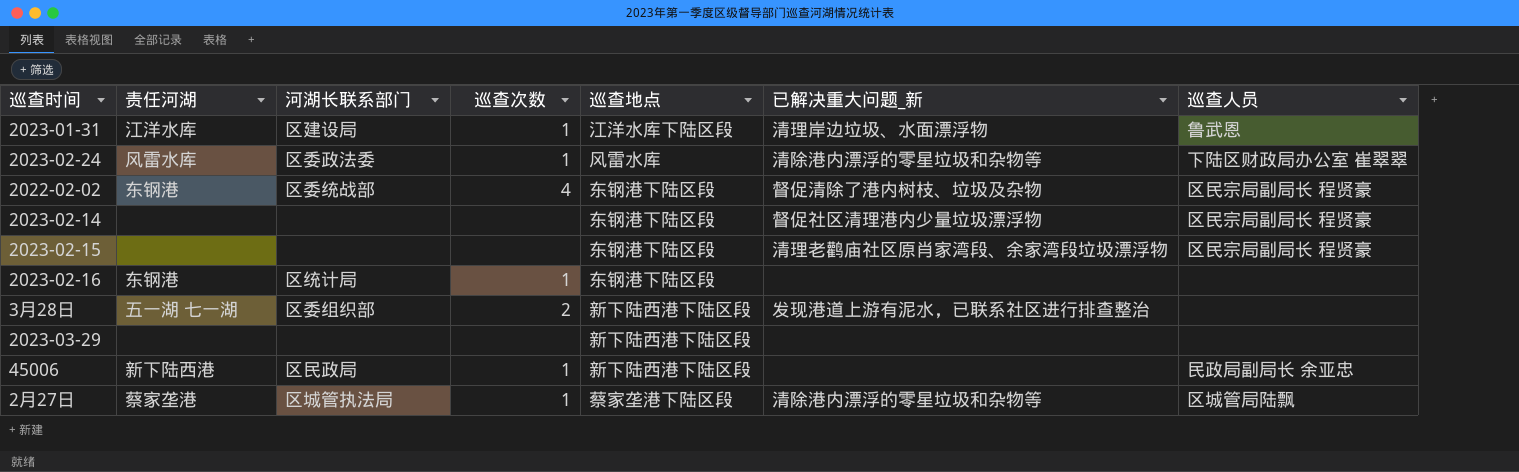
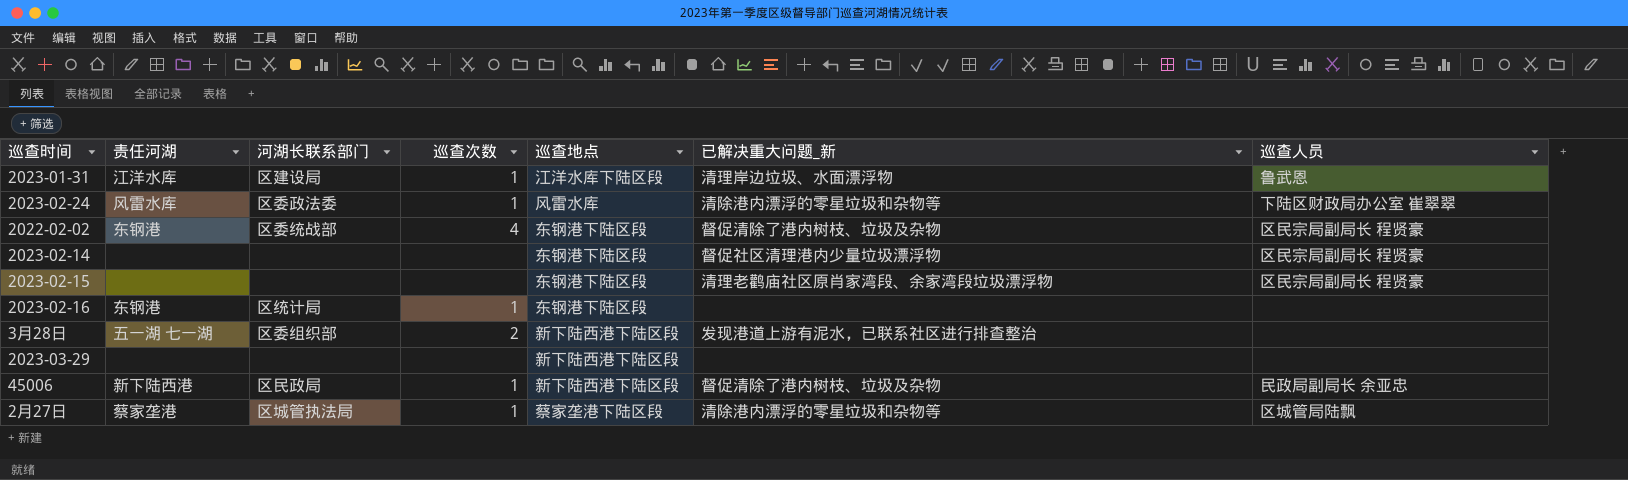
45006 | 已解决重大问题_新: none -> 督促清除了港内树枝、垃圾及杂物

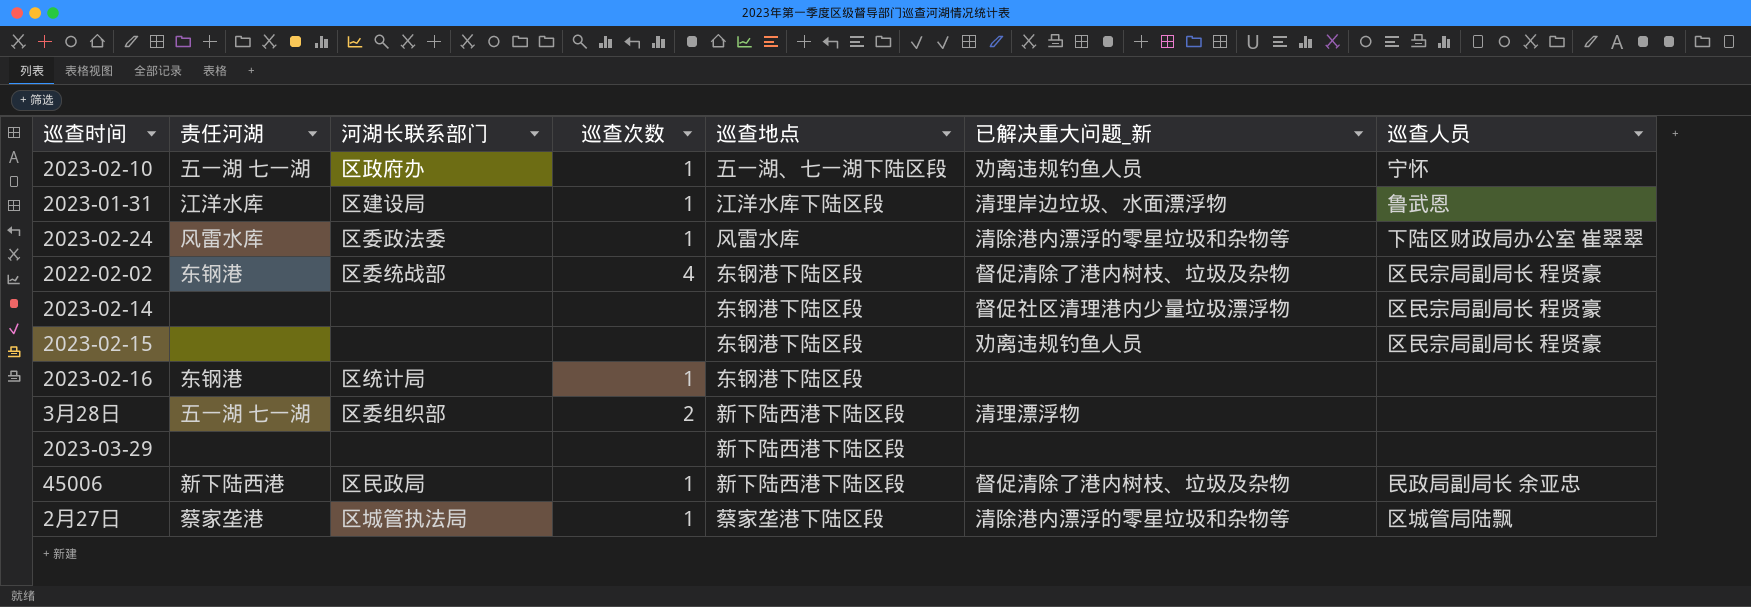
row 2023-02-10: none -> 五一湖 七一湖 | 区政府办 | 1 | 五一湖、七一湖下陆区段 | 劝离违规钓鱼人员 | 宁怀
2023-02-15 | 已解决重大问题_新: 清理老鹳庙社区原肖家湾段、余家湾段垃圾漂浮物 -> 劝离违规钓鱼人员
3月28日 | 已解决重大问题_新: 发现港道上游有泥水，已联系社区进行排查整治 -> 清理漂浮物

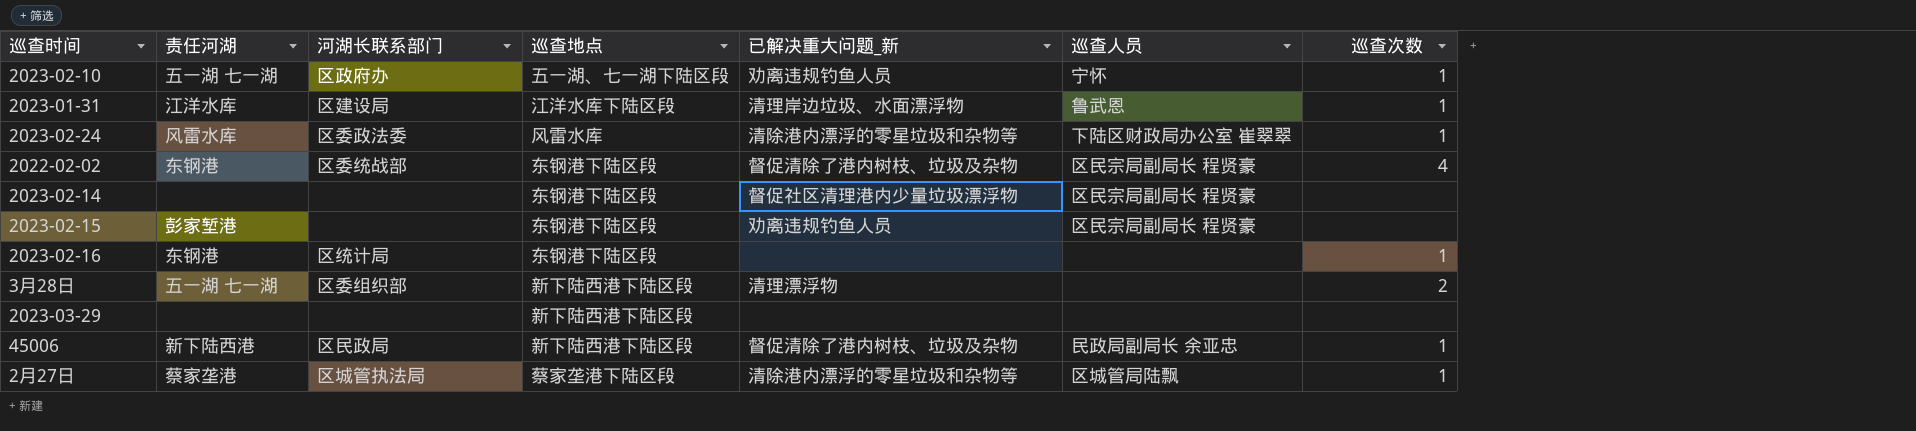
column 巡查次数 | position: 4 -> 7
2023-02-15 | 责任河湖: none -> 彭家堑港

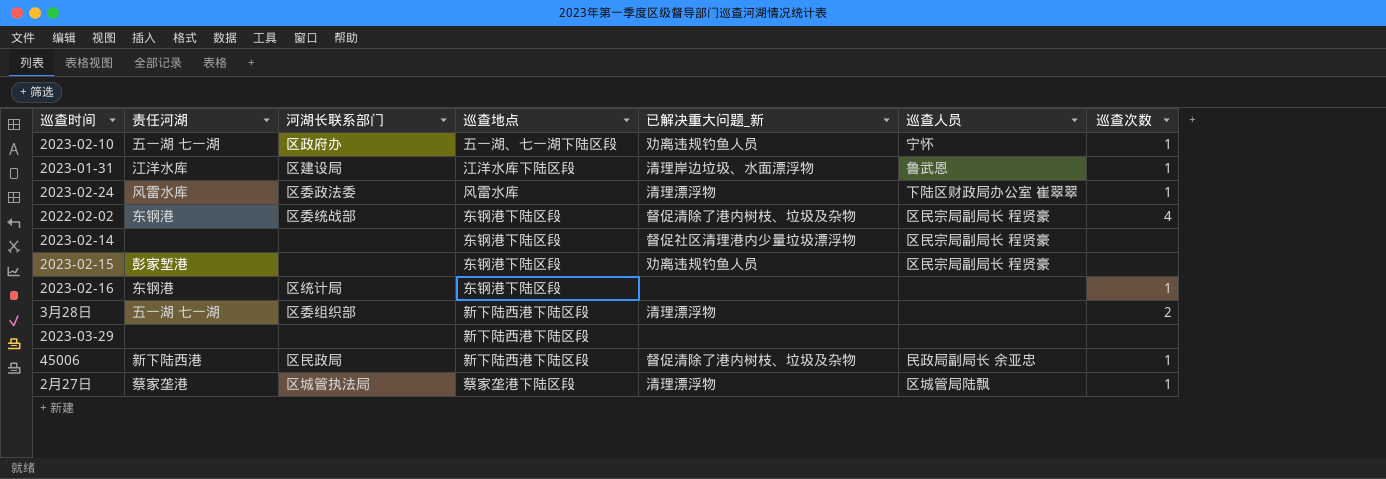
2023-02-24 | 已解决重大问题_新: 清除港内漂浮的零星垃圾和杂物等 -> 清理漂浮物
2月27日 | 已解决重大问题_新: 清除港内漂浮的零星垃圾和杂物等 -> 清理漂浮物

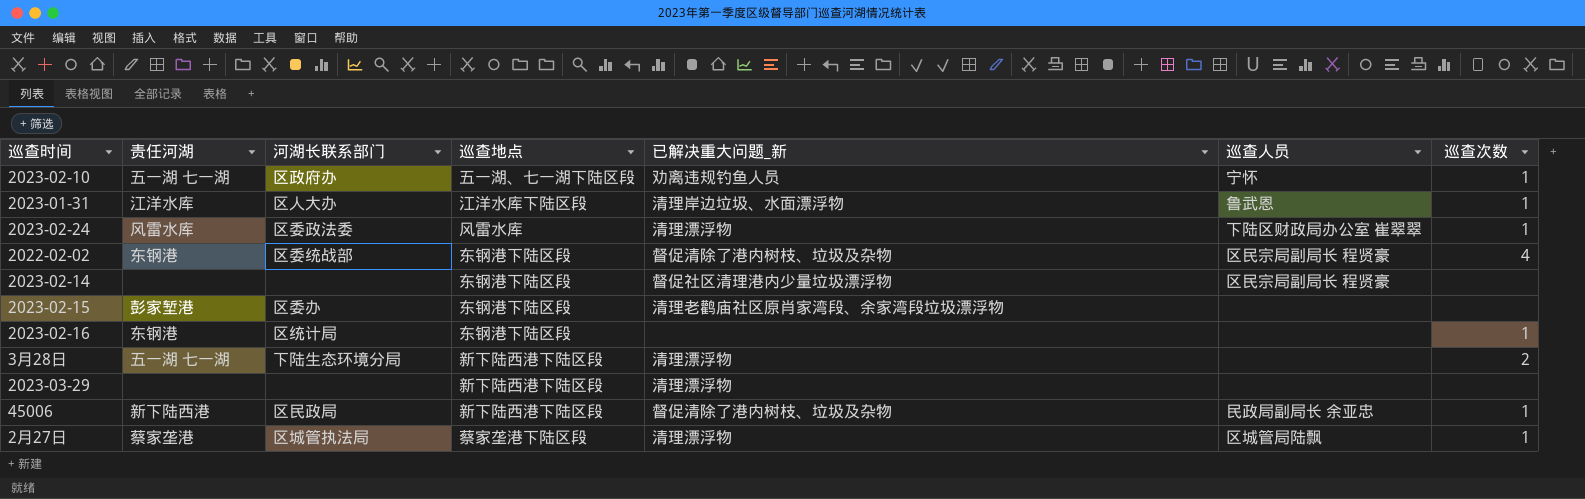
2023-01-31 | 河湖长联系部门: 区建设局 -> 区人大办
2023-02-15 | 河湖长联系部门: none -> 区委办
2023-02-15 | 已解决重大问题_新: 劝离违规钓鱼人员 -> 清理老鹳庙社区原肖家湾段、余家湾段垃圾漂浮物
2023-02-15 | 巡查人员: 区民宗局副局长 程贤豪 -> none
3月28日 | 河湖长联系部门: 区委组织部 -> 下陆生态环境分局
2023-03-29 | 已解决重大问题_新: none -> 清理漂浮物

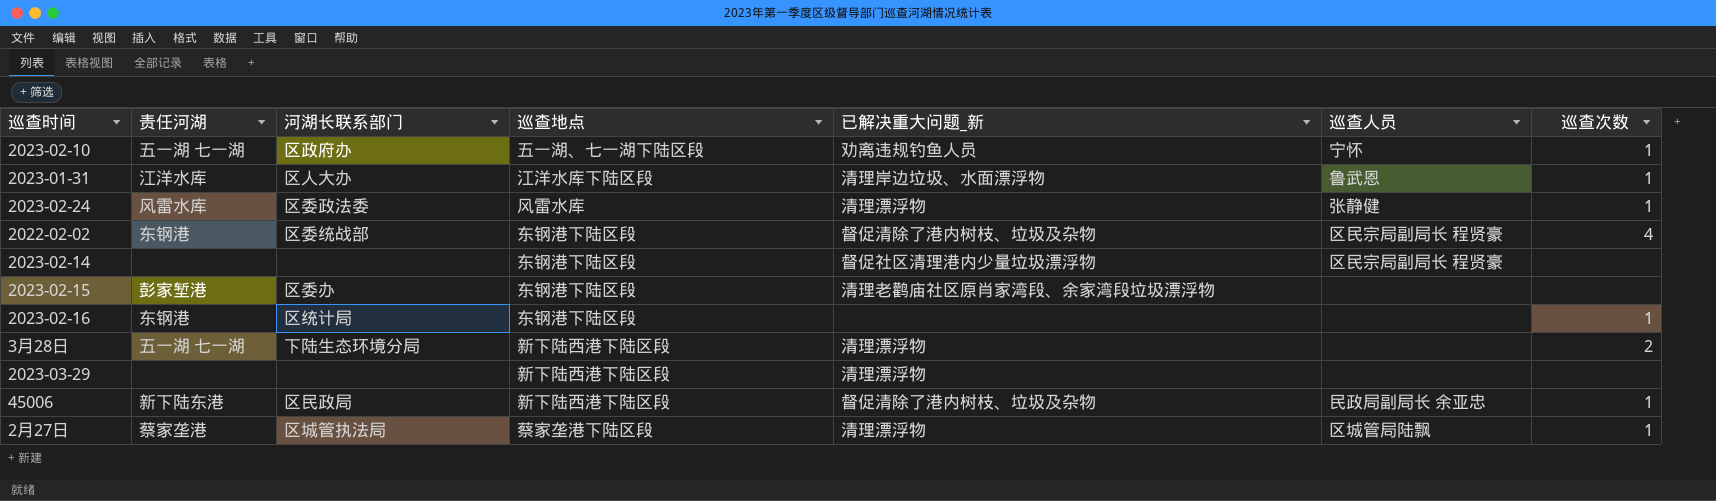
2023-02-24 | 巡查人员: 下陆区财政局办公室 崔翠翠 -> 张静健
45006 | 责任河湖: 新下陆西港 -> 新下陆东港

